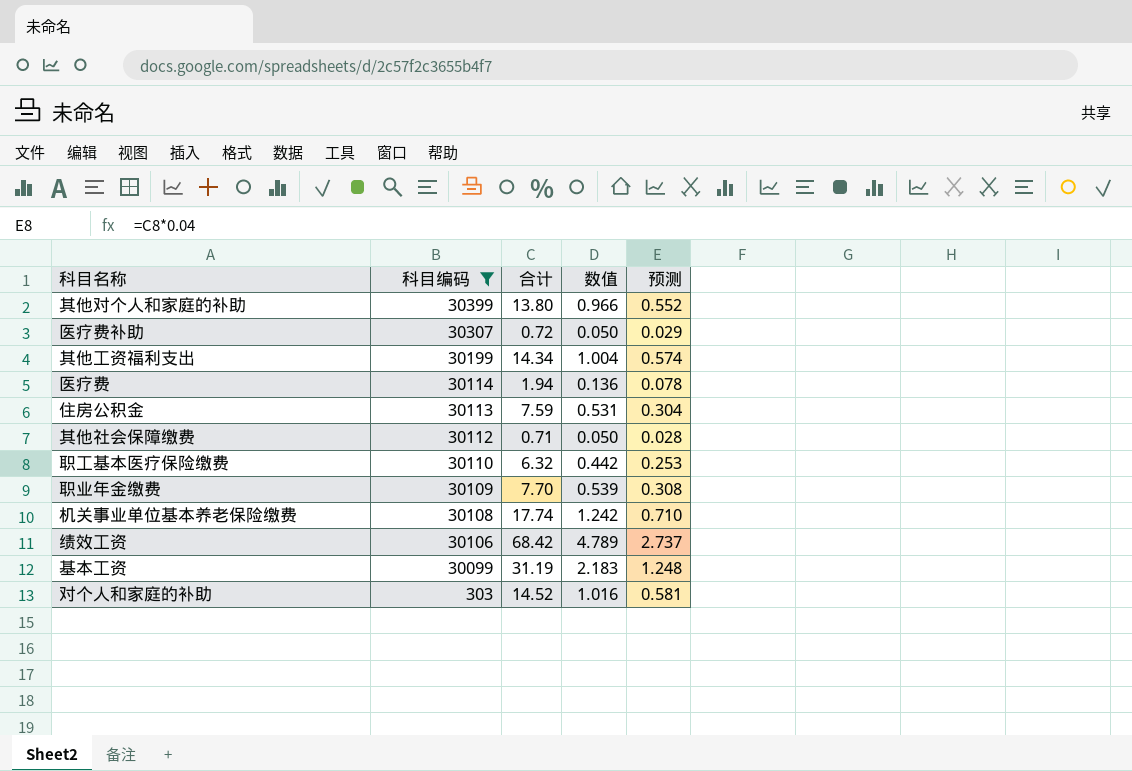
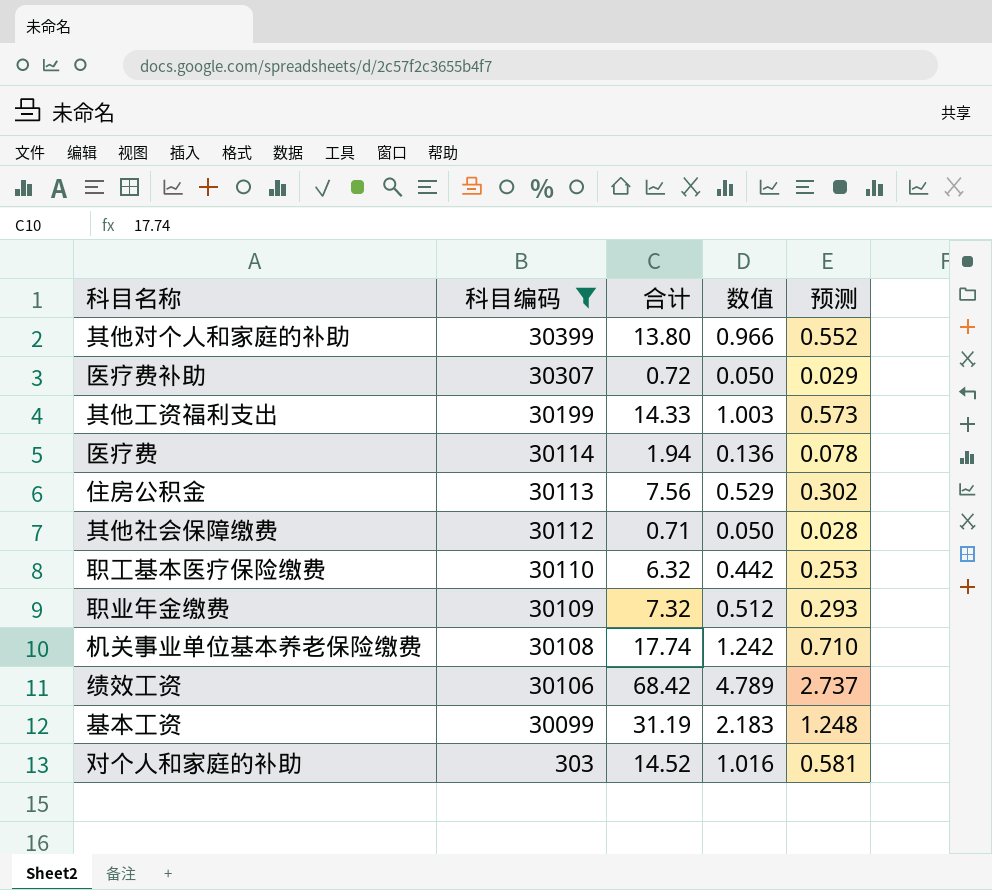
其他工资福利支出 | 合计: 14.34 -> 14.33
其他工资福利支出 | 数值: 1.004 -> 1.003
其他工资福利支出 | 预测: 0.574 -> 0.573
住房公积金 | 合计: 7.59 -> 7.56
住房公积金 | 数值: 0.531 -> 0.529
住房公积金 | 预测: 0.304 -> 0.302
职业年金缴费 | 合计: 7.70 -> 7.32
职业年金缴费 | 数值: 0.539 -> 0.512
职业年金缴费 | 预测: 0.308 -> 0.293

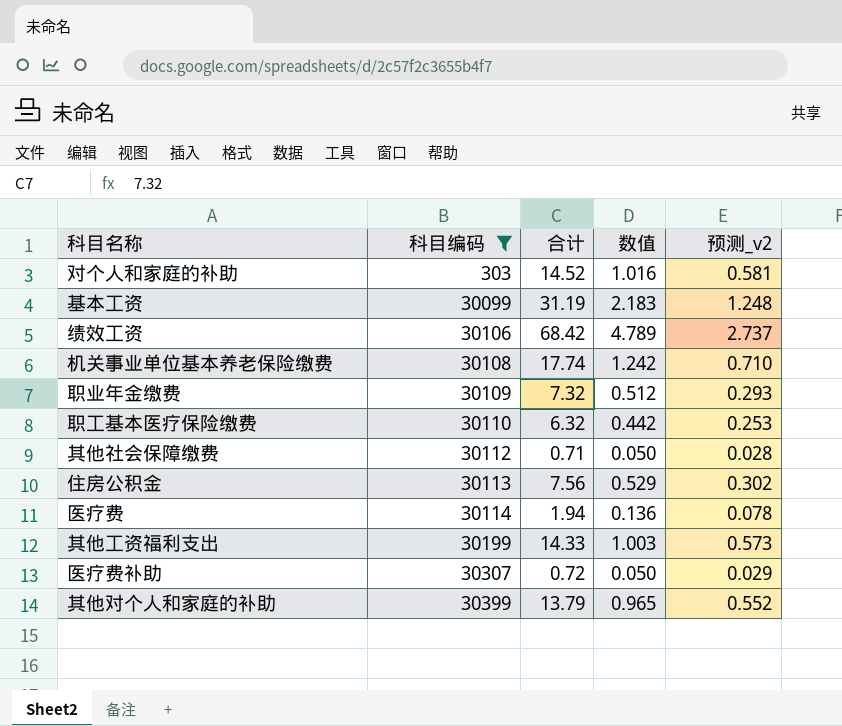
row order: 科目编码 descending -> 科目编码 ascending
column name: 预测 -> 预测_v2
其他对个人和家庭的补助 | 合计: 13.80 -> 13.79
其他对个人和家庭的补助 | 数值: 0.966 -> 0.965

